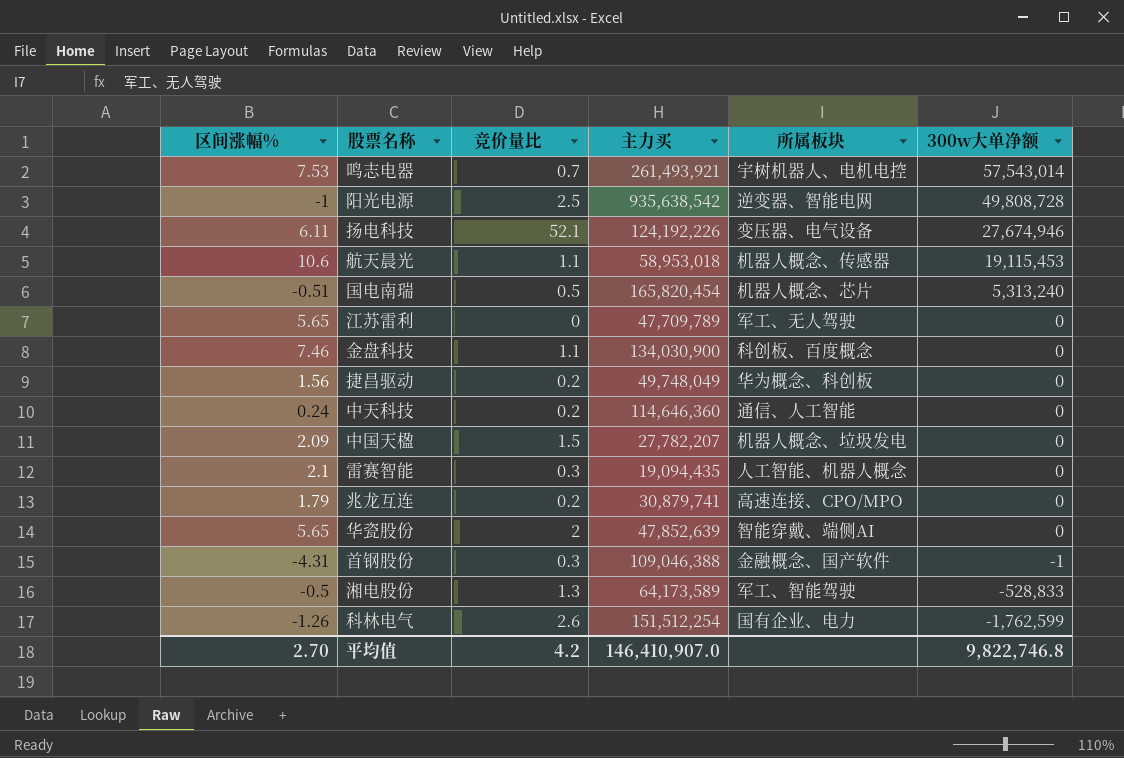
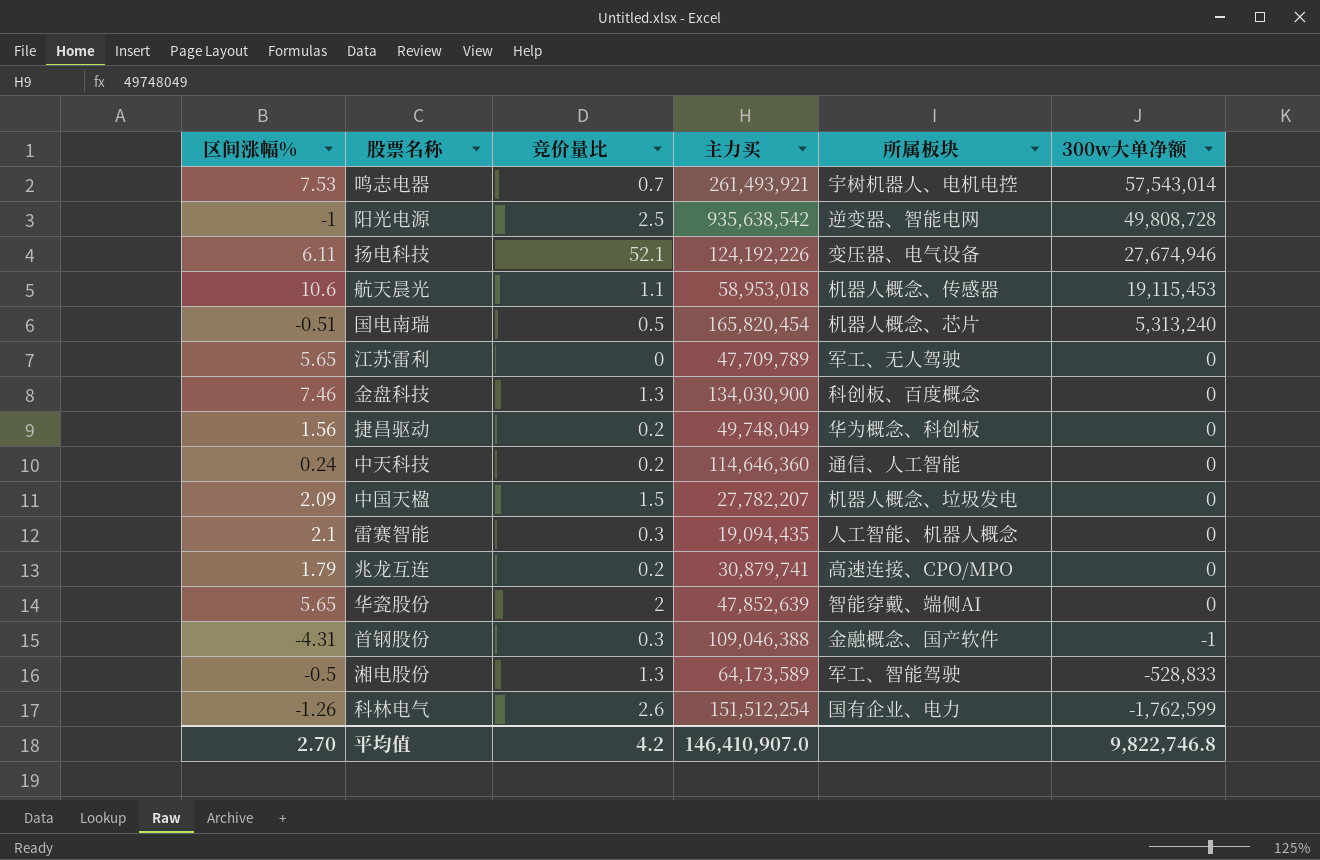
金盘科技 | 竞价量比: 1.1 -> 1.3

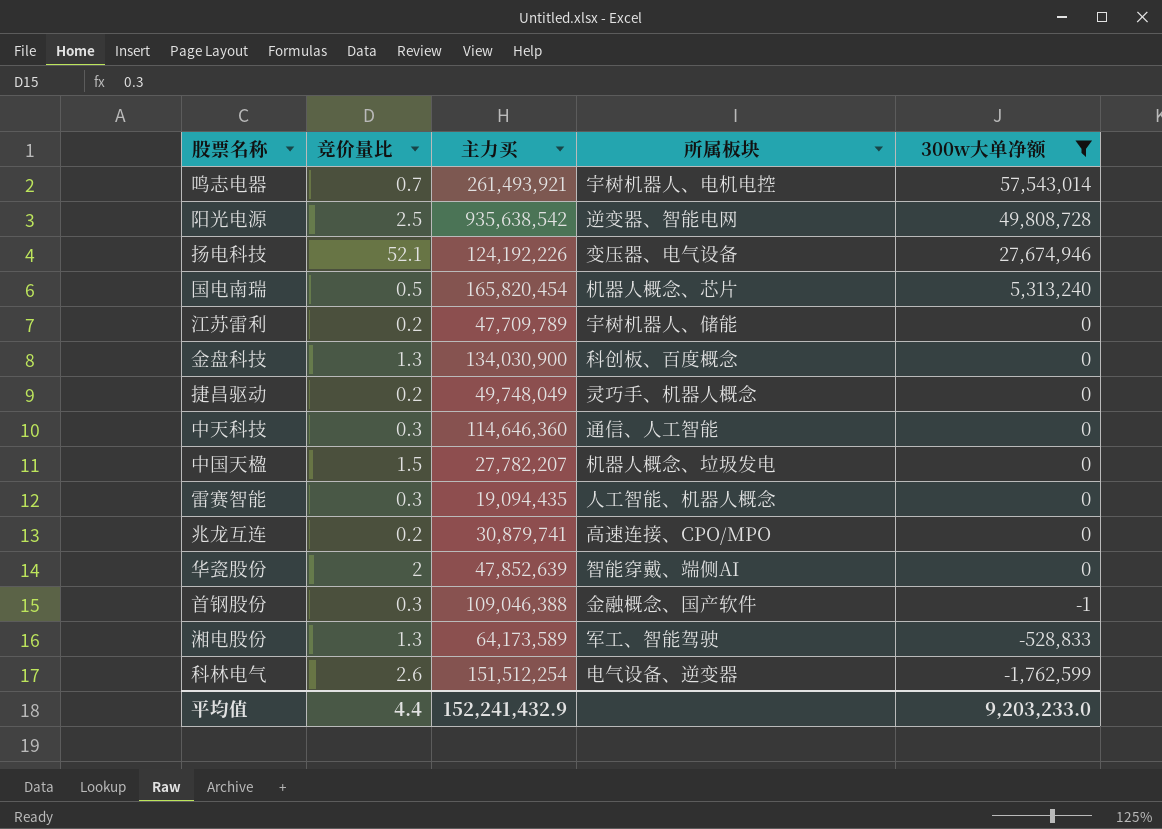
filter: none -> 300w大单净额 != 19,115,453
column 区间涨幅% | position: 1 -> none
江苏雷利 | 竞价量比: 0 -> 0.2
江苏雷利 | 所属板块: 军工、无人驾驶 -> 宇树机器人、储能
捷昌驱动 | 所属板块: 华为概念、科创板 -> 灵巧手、机器人概念
中天科技 | 竞价量比: 0.2 -> 0.3
科林电气 | 所属板块: 国有企业、电力 -> 电气设备、逆变器
平均值 | 竞价量比: 4.2 -> 4.4
平均值 | 主力买: 146,410,907.0 -> 152,241,432.9
平均值 | 300w大单净额: 9,822,746.8 -> 9,203,233.0

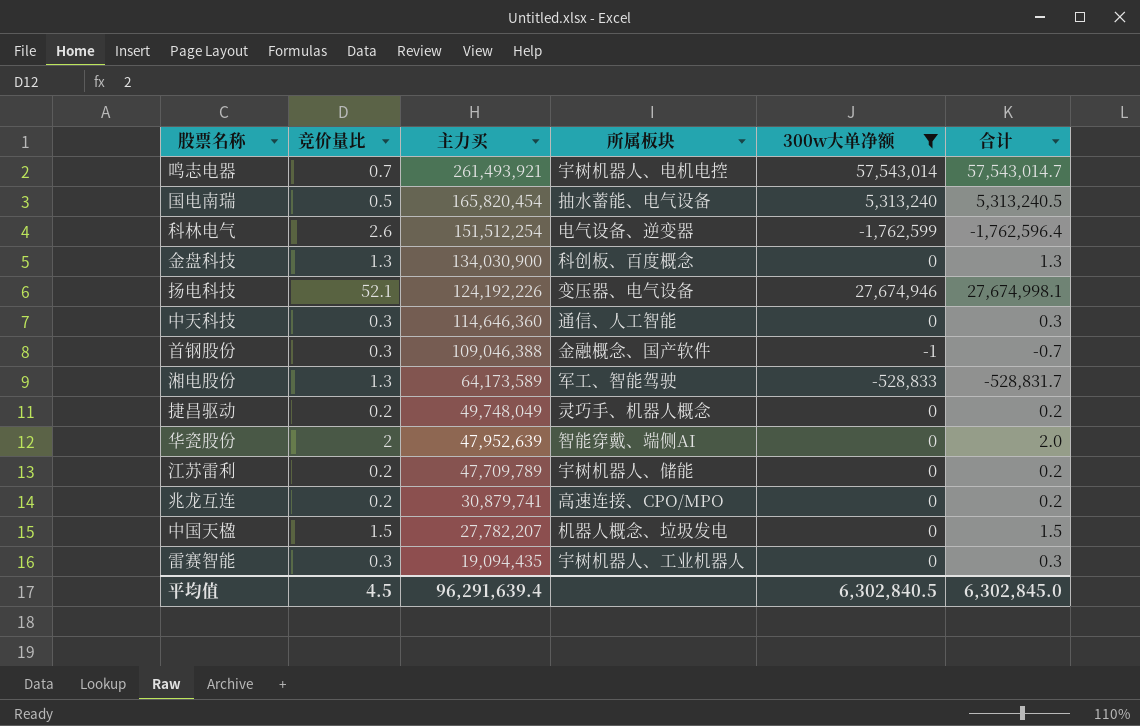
row order: 300w大单净额 descending -> 主力买 descending
column 合计 | formula: none -> [竞价量比] + [300w大单净额]
row 阳光电源: 2.5 | 935,638,542 | 逆变器、智能电网 | 49,808,728 -> none
国电南瑞 | 所属板块: 机器人概念、芯片 -> 抽水蓄能、电气设备
华瓷股份 | 主力买: 47,852,639 -> 47,952,639
雷赛智能 | 所属板块: 人工智能、机器人概念 -> 宇树机器人、工业机器人
平均值 | 竞价量比: 4.4 -> 4.5
平均值 | 主力买: 152,241,432.9 -> 96,291,639.4
平均值 | 300w大单净额: 9,203,233.0 -> 6,302,840.5

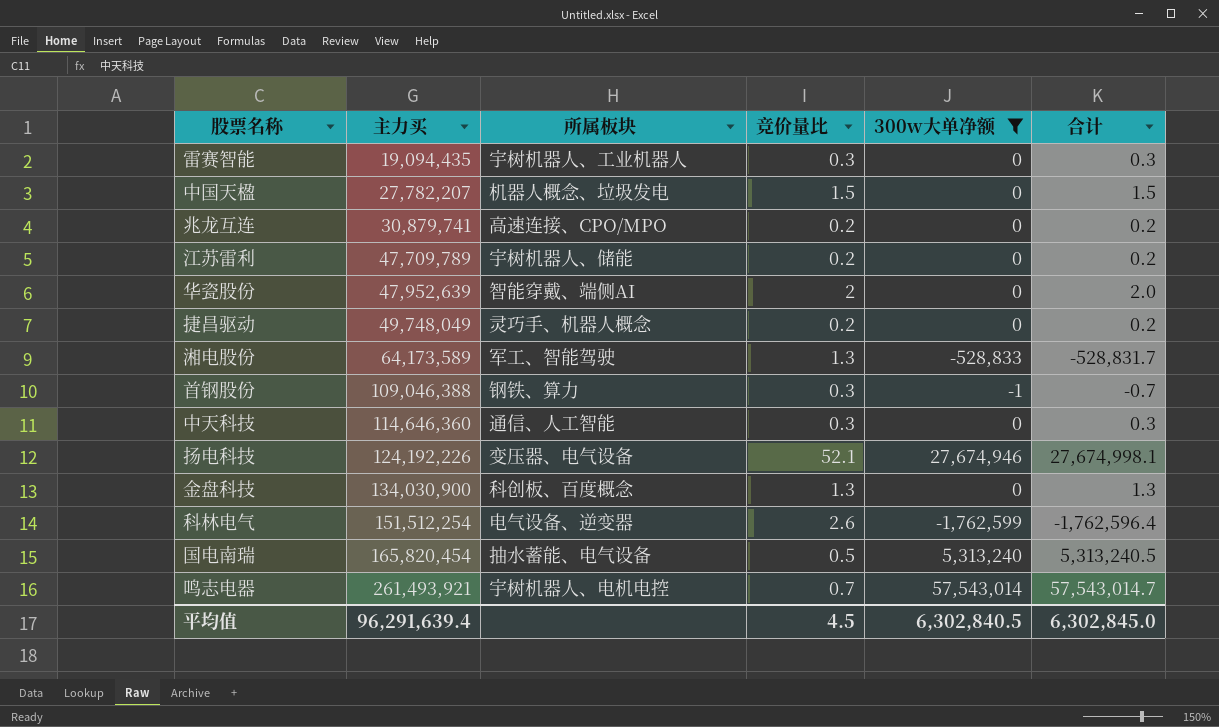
row order: 主力买 descending -> 主力买 ascending
column 竞价量比 | position: 2 -> 4
首钢股份 | 所属板块: 金融概念、国产软件 -> 钢铁、算力

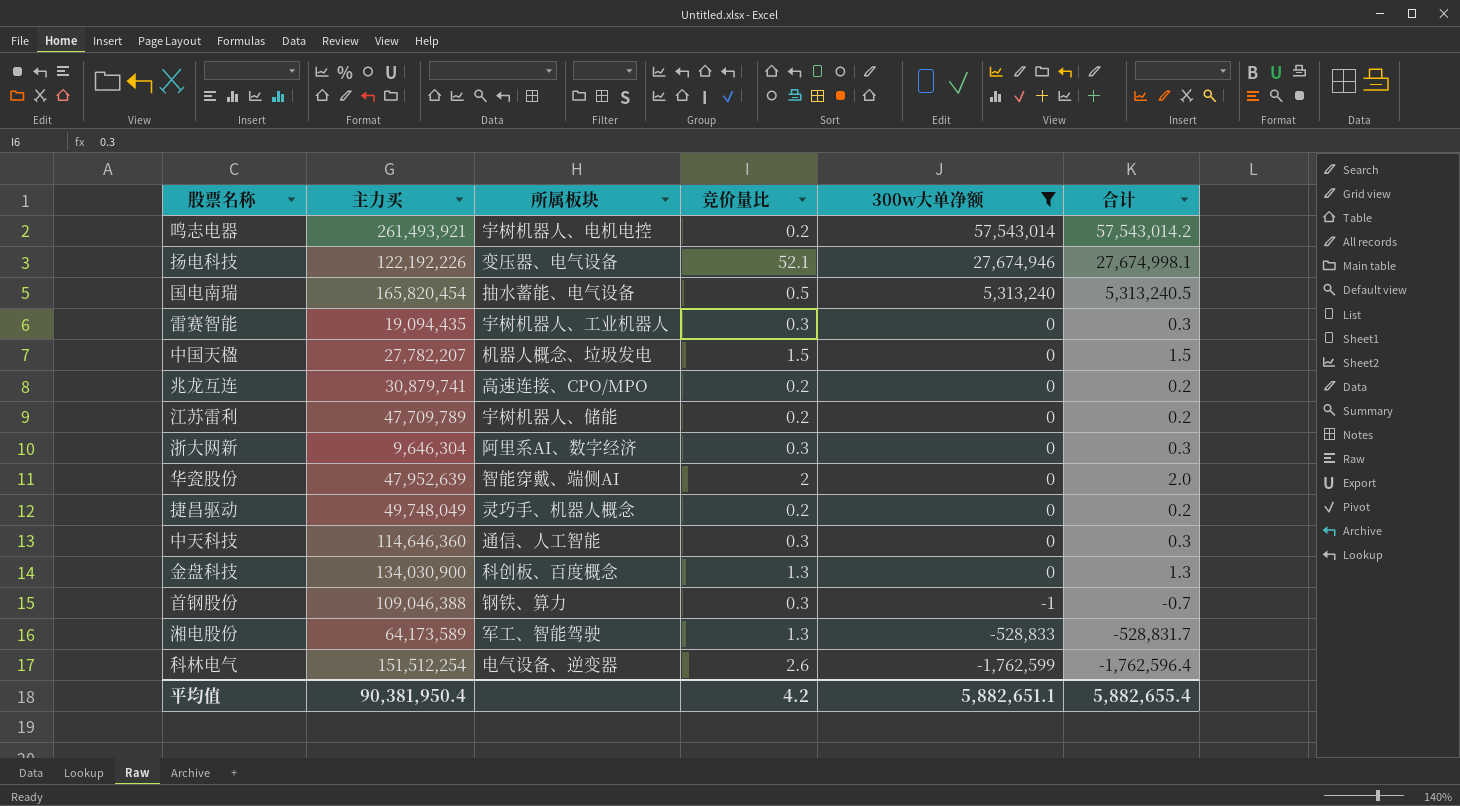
row order: 主力买 ascending -> 300w大单净额 descending
鸣志电器 | 竞价量比: 0.7 -> 0.2
鸣志电器 | 合计: 57,543,014.7 -> 57,543,014.2
扬电科技 | 主力买: 124,192,226 -> 122,192,226
row 浙大网新: none -> 9,646,304 | 阿里系AI、数字经济 | 0.3 | 0 | 0.3
平均值 | 主力买: 96,291,639.4 -> 90,381,950.4
平均值 | 竞价量比: 4.5 -> 4.2
平均值 | 300w大单净额: 6,302,840.5 -> 5,882,651.1
平均值 | 合计: 6,302,845.0 -> 5,882,655.4

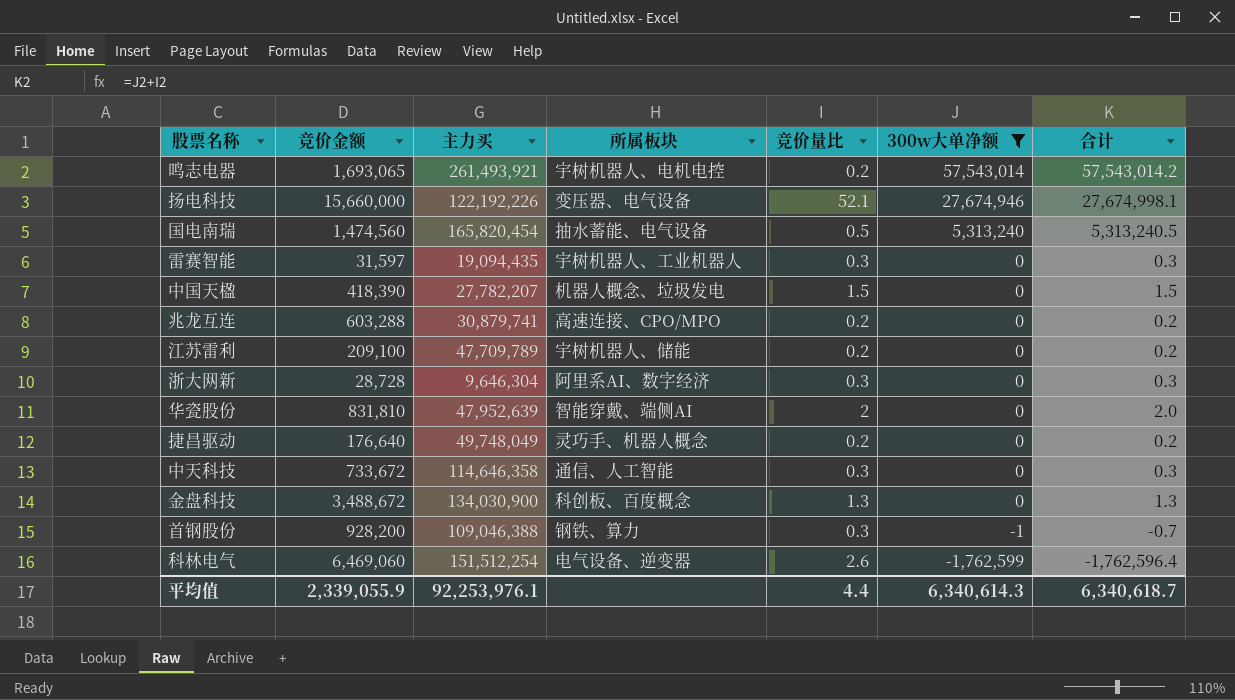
column 竞价金额 | position: none -> 2
row 湘电股份: 64,173,589 | 军工、智能驾驶 | 1.3 | -528,833 | -528,831.7 -> none
中天科技 | 主力买: 114,646,360 -> 114,646,358
平均值 | 主力买: 90,381,950.4 -> 92,253,976.1
平均值 | 竞价量比: 4.2 -> 4.4
平均值 | 300w大单净额: 5,882,651.1 -> 6,340,614.3
平均值 | 合计: 5,882,655.4 -> 6,340,618.7

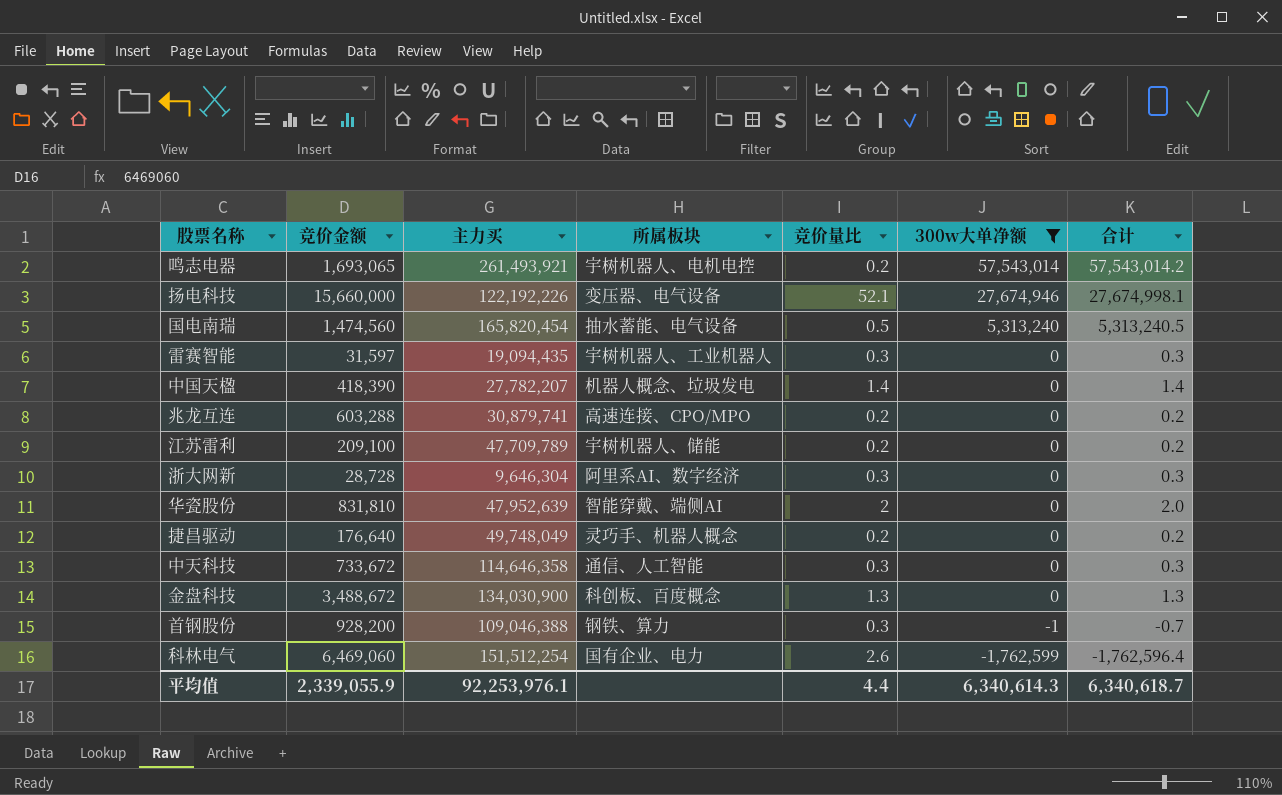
中国天楹 | 竞价量比: 1.5 -> 1.4
中国天楹 | 合计: 1.5 -> 1.4
科林电气 | 所属板块: 电气设备、逆变器 -> 国有企业、电力

